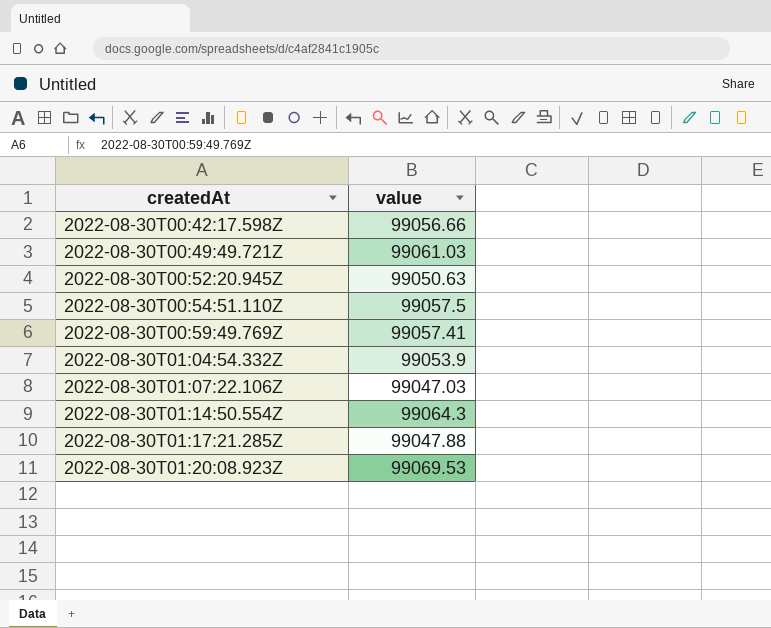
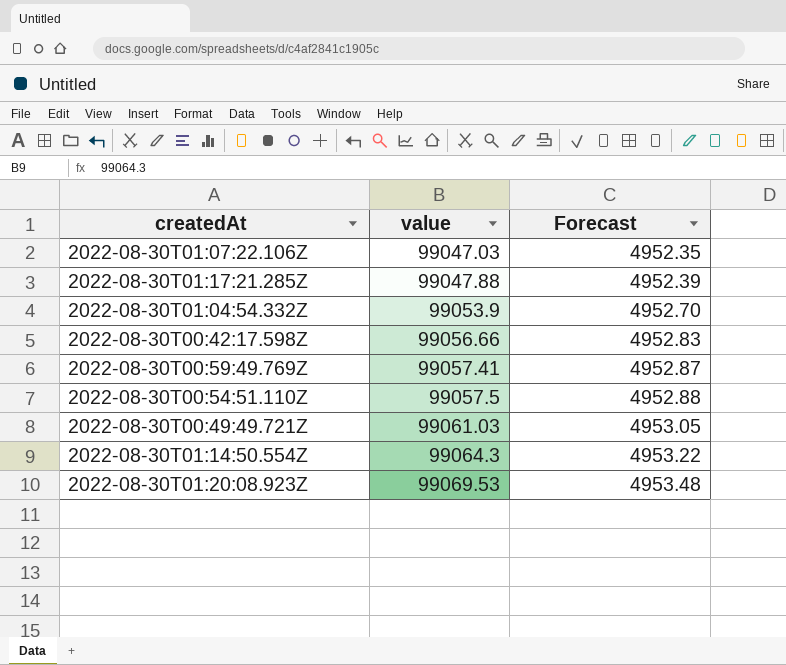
row order: createdAt ascending -> value ascending
column Forecast | formula: none -> [value] * 0.05
row 2022-08-30T00:52:20.945Z: 99050.63 -> none

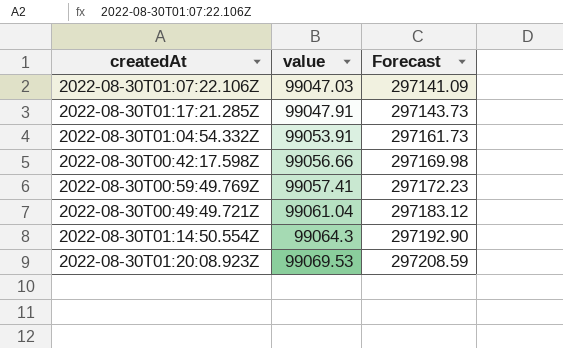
column Forecast | formula: [value] * 0.05 -> [value] * 3
row 2022-08-30T00:54:51.110Z: 99057.5 | 4952.88 -> none
2022-08-30T01:17:21.285Z | value: 99047.88 -> 99047.91
2022-08-30T01:04:54.332Z | value: 99053.9 -> 99053.91
2022-08-30T00:49:49.721Z | value: 99061.03 -> 99061.04

